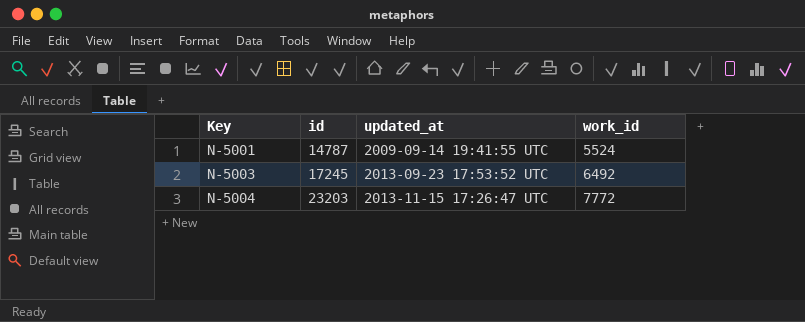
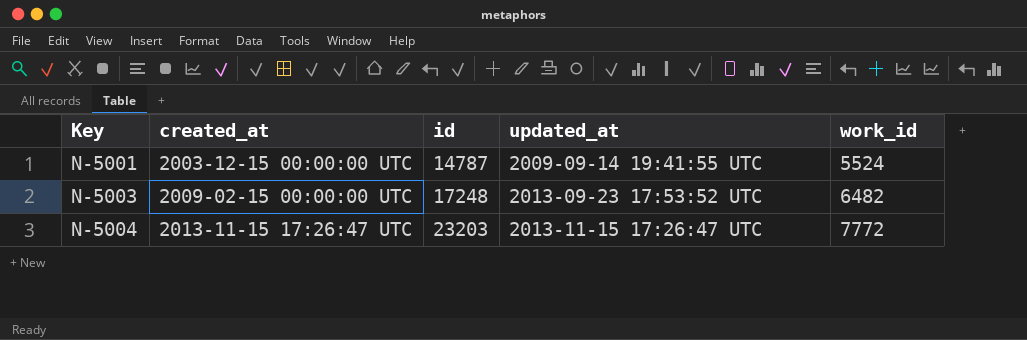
column created_at | position: none -> 2
N-5003 | id: 17245 -> 17248
N-5003 | work_id: 6492 -> 6482

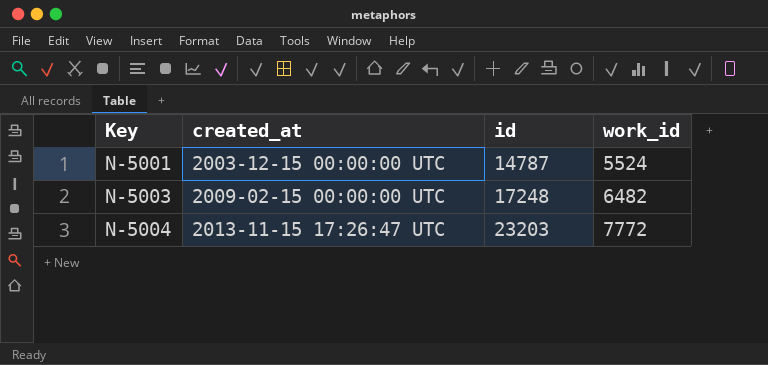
column updated_at | position: 4 -> none

